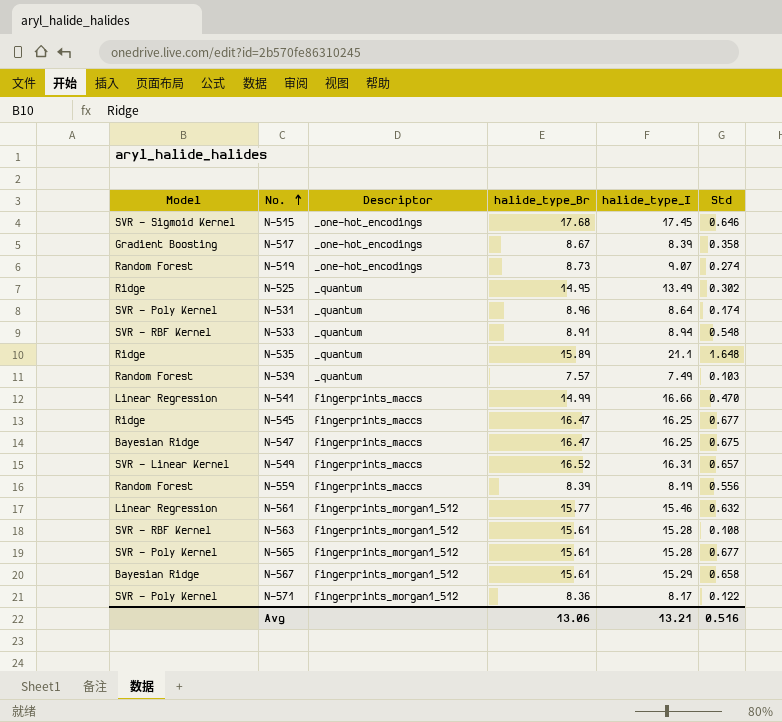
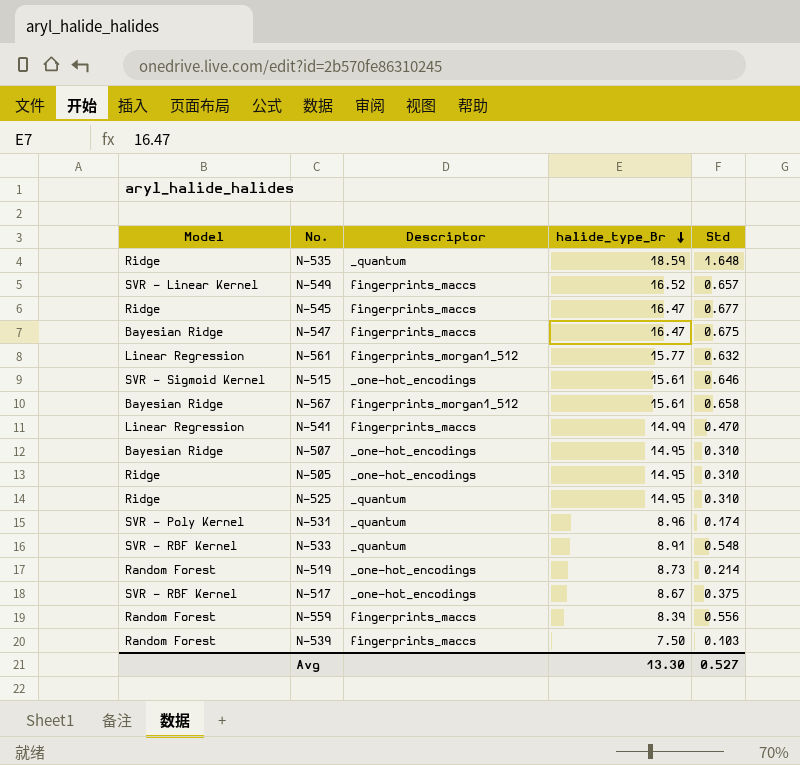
row order: No. ascending -> halide_type_Br descending
column halide_type_I | position: 5 -> none
row N-563: SVR - RBF Kernel | fingerprints_morgan1_512 | 15.61 | 15.28 | 0.108 -> none
row N-565: SVR - Poly Kernel | fingerprints_morgan1_512 | 15.61 | 15.28 | 0.677 -> none
row N-571: SVR - Poly Kernel | fingerprints_morgan1_512 | 8.36 | 8.17 | 0.122 -> none
N-535 | halide_type_Br: 15.89 -> 18.59
N-515 | halide_type_Br: 17.68 -> 15.61
row N-507: none -> Bayesian Ridge | _one-hot_encodings | 14.95 | 0.310
row N-505: none -> Ridge | _one-hot_encodings | 14.95 | 0.310
N-525 | Std: 0.302 -> 0.310
N-519 | Std: 0.274 -> 0.214
N-517 | Model: Gradient Boosting -> SVR - RBF Kernel
N-517 | Std: 0.358 -> 0.375
N-539 | Descriptor: _quantum -> fingerprints_maccs
N-539 | halide_type_Br: 7.57 -> 7.50
Avg | halide_type_Br: 13.06 -> 13.30
Avg | Std: 0.516 -> 0.527

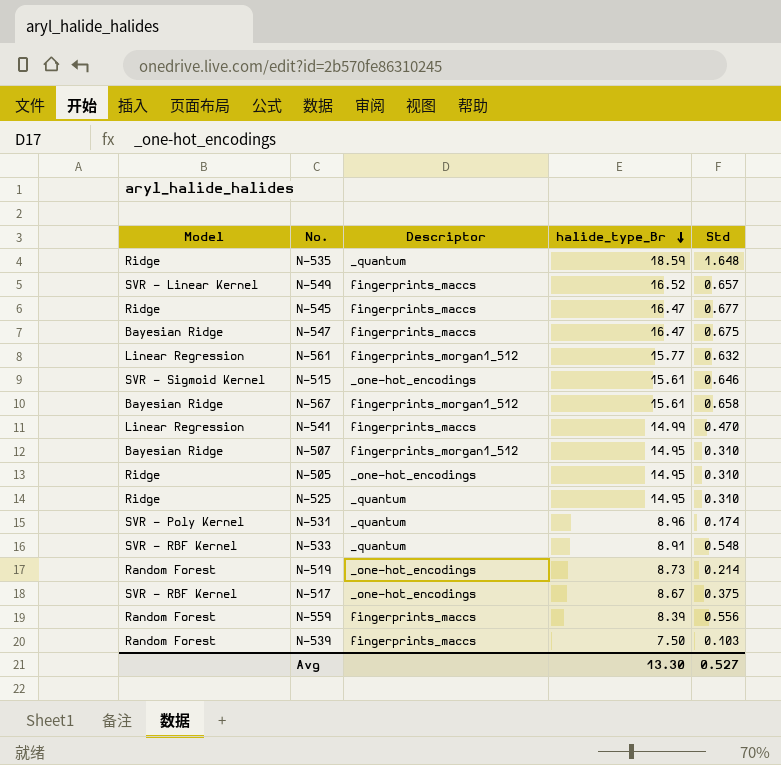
N-507 | Descriptor: _one-hot_encodings -> fingerprints_morgan1_512

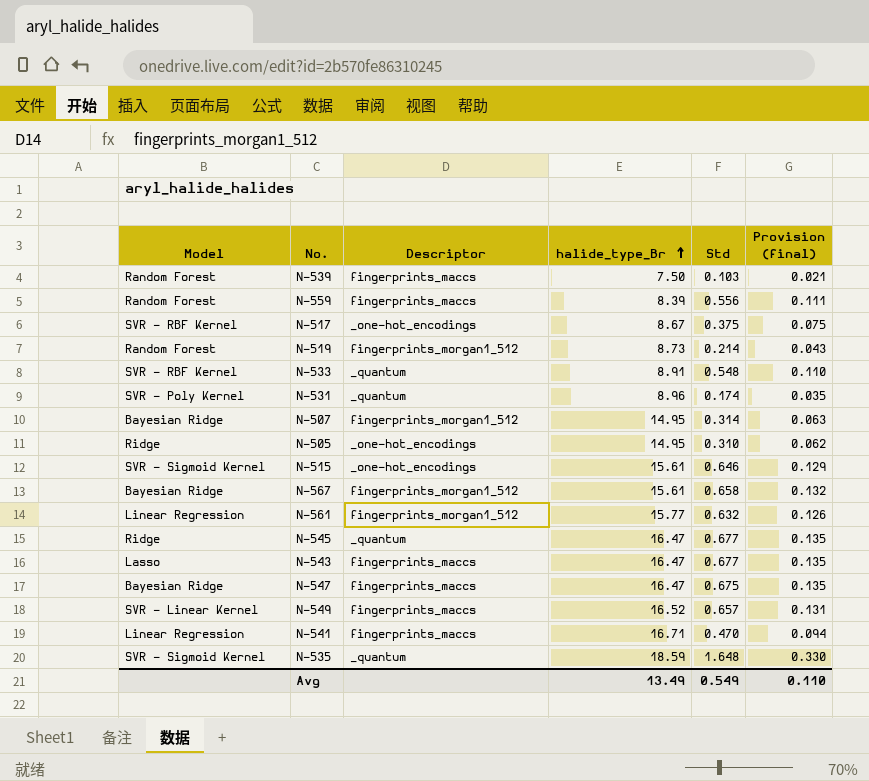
row order: halide_type_Br descending -> halide_type_Br ascending
column Provision (final) | formula: none -> [Std] * 0.2
row N-525: Ridge | _quantum | 14.95 | 0.310 -> none
N-519 | Descriptor: _one-hot_encodings -> fingerprints_morgan1_512
N-507 | Std: 0.310 -> 0.314
N-545 | Descriptor: fingerprints_maccs -> _quantum
row N-543: none -> Lasso | fingerprints_maccs | 16.47 | 0.677 | 0.135
N-541 | halide_type_Br: 14.99 -> 16.71
N-535 | Model: Ridge -> SVR - Sigmoid Kernel
Avg | halide_type_Br: 13.30 -> 13.49
Avg | Std: 0.527 -> 0.549

